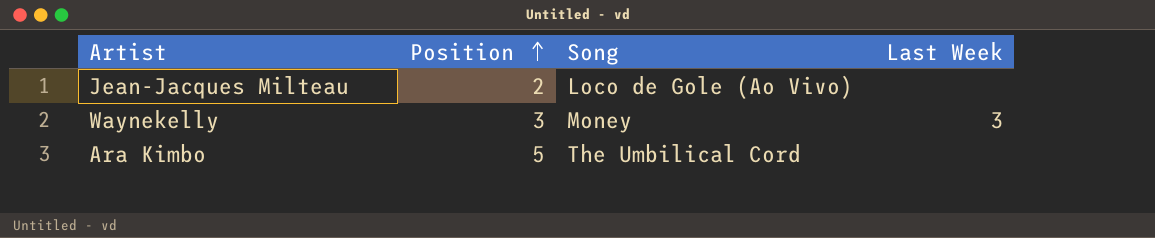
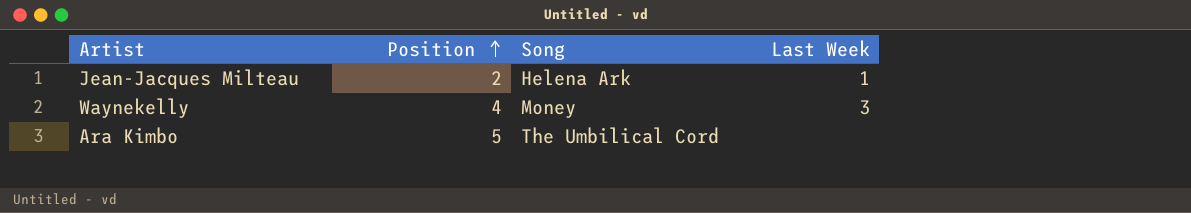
Jean-Jacques Milteau | Song: Loco de Gole (Ao Vivo) -> Helena Ark
Jean-Jacques Milteau | Last Week: none -> 1
Waynekelly | Position: 3 -> 4

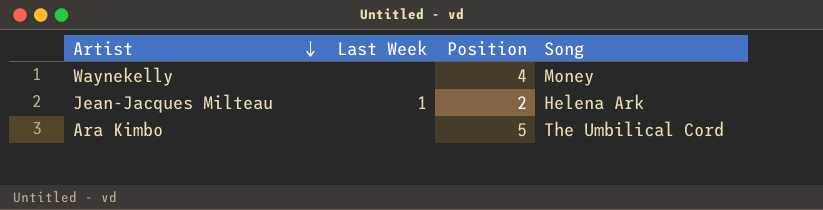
row order: Position ascending -> Artist descending
column Last Week | position: 4 -> 2
Waynekelly | Last Week: 3 -> none

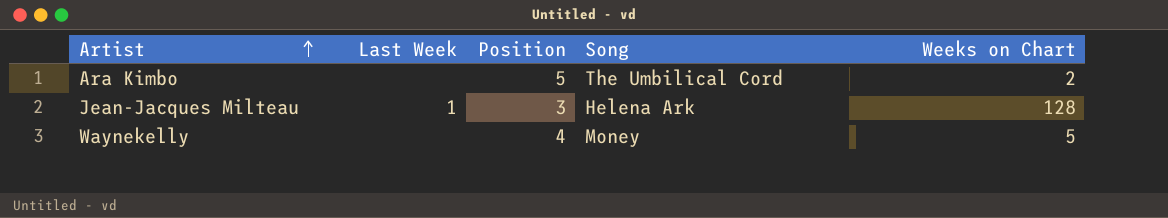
row order: Artist descending -> Artist ascending
column Weeks on Chart | position: none -> 5
Jean-Jacques Milteau | Position: 2 -> 3

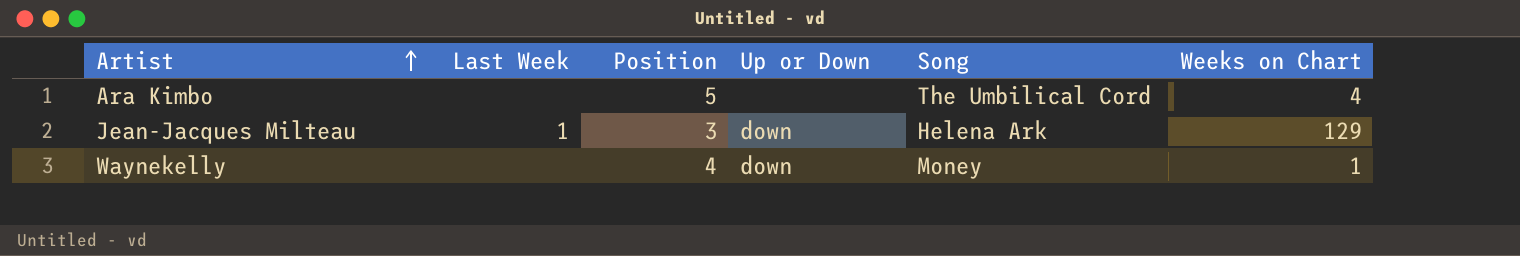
column Up or Down | position: none -> 4
Ara Kimbo | Weeks on Chart: 2 -> 4
Jean-Jacques Milteau | Weeks on Chart: 128 -> 129
Waynekelly | Weeks on Chart: 5 -> 1

